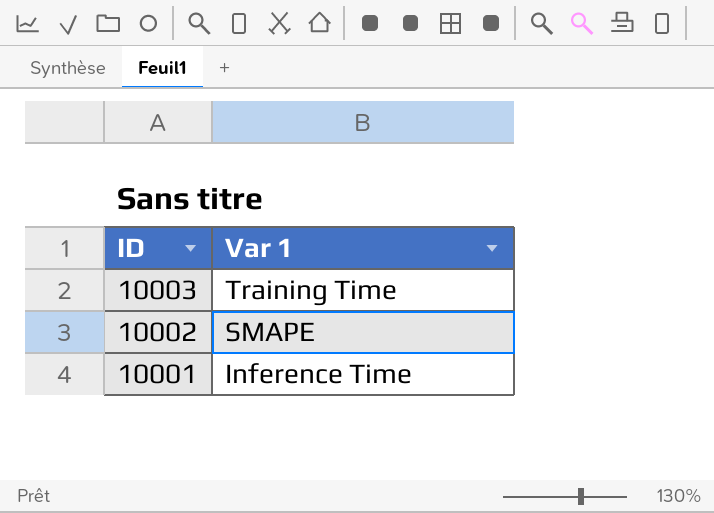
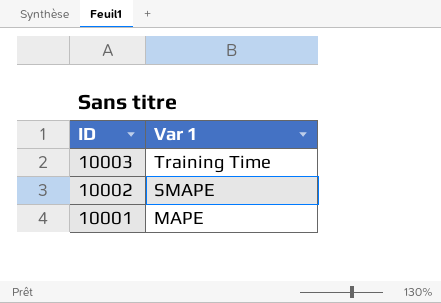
10001 | Var 1: Inference Time -> MAPE

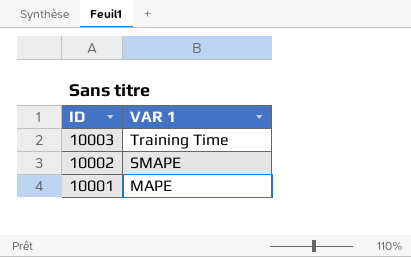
column name: Var 1 -> VAR 1

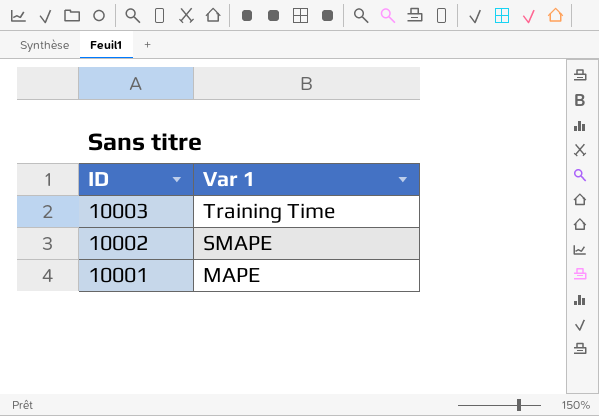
column name: VAR 1 -> Var 1

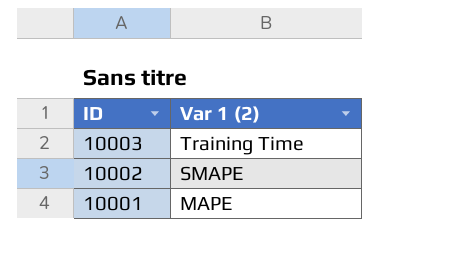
column name: Var 1 -> Var 1 (2)

